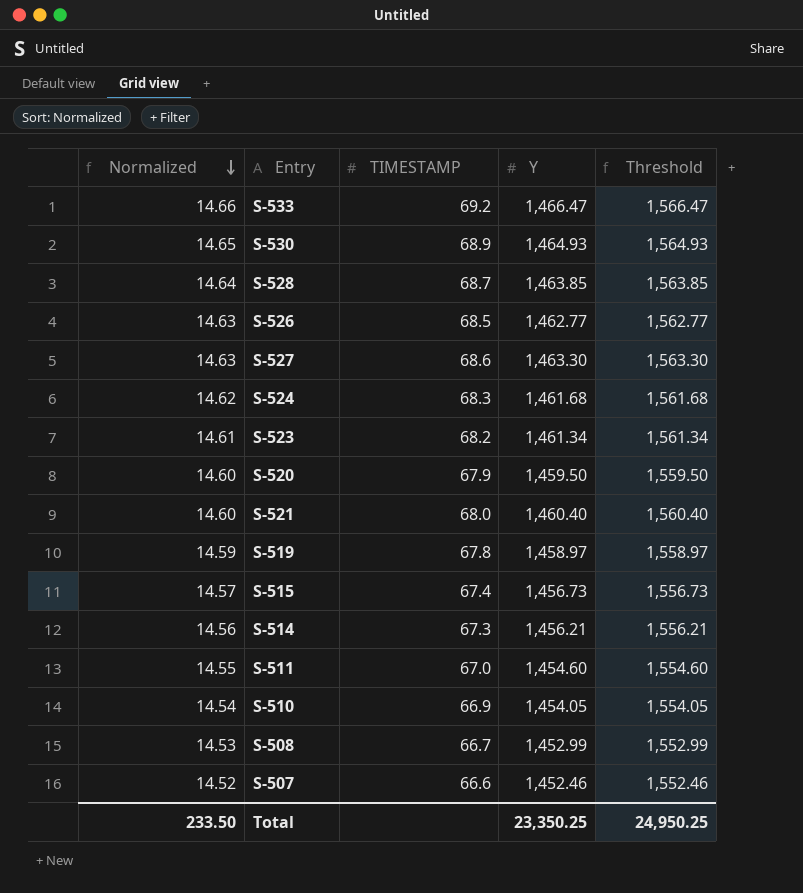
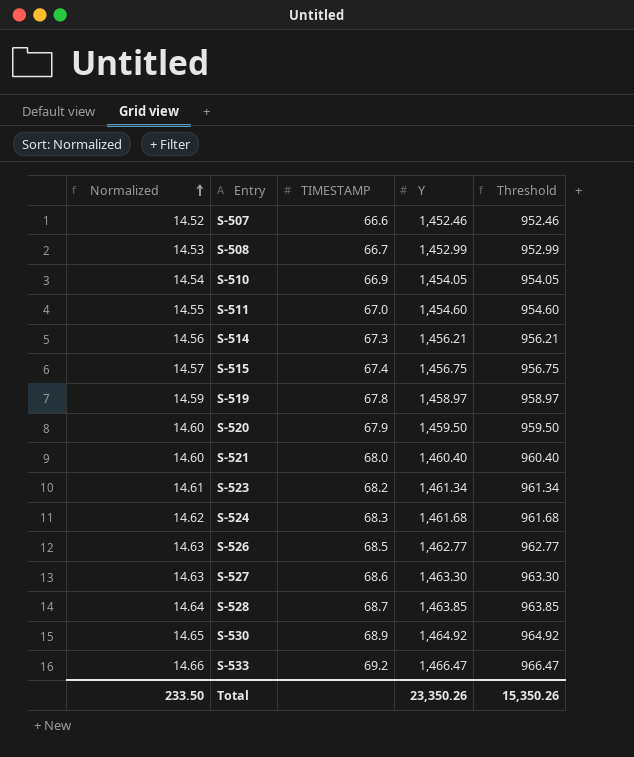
row order: Normalized descending -> Normalized ascending
column Threshold | formula: [Y] + 100 -> [Y] - 500
S-515 | Y: 1,456.73 -> 1,456.75
S-530 | Y: 1,464.93 -> 1,464.92
Total | Y: 23,350.25 -> 23,350.26
Total | Threshold: 24,950.25 -> 15,350.26

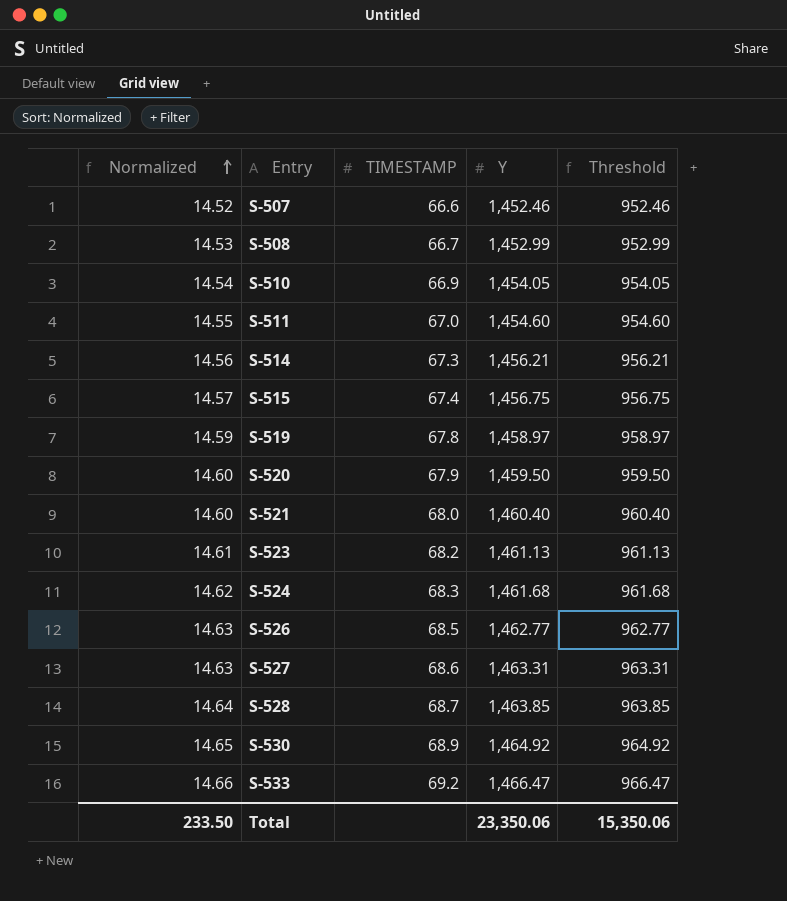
S-523 | Y: 1,461.34 -> 1,461.13
S-523 | Threshold: 961.34 -> 961.13
S-527 | Y: 1,463.30 -> 1,463.31
S-527 | Threshold: 963.30 -> 963.31
Total | Y: 23,350.26 -> 23,350.06
Total | Threshold: 15,350.26 -> 15,350.06

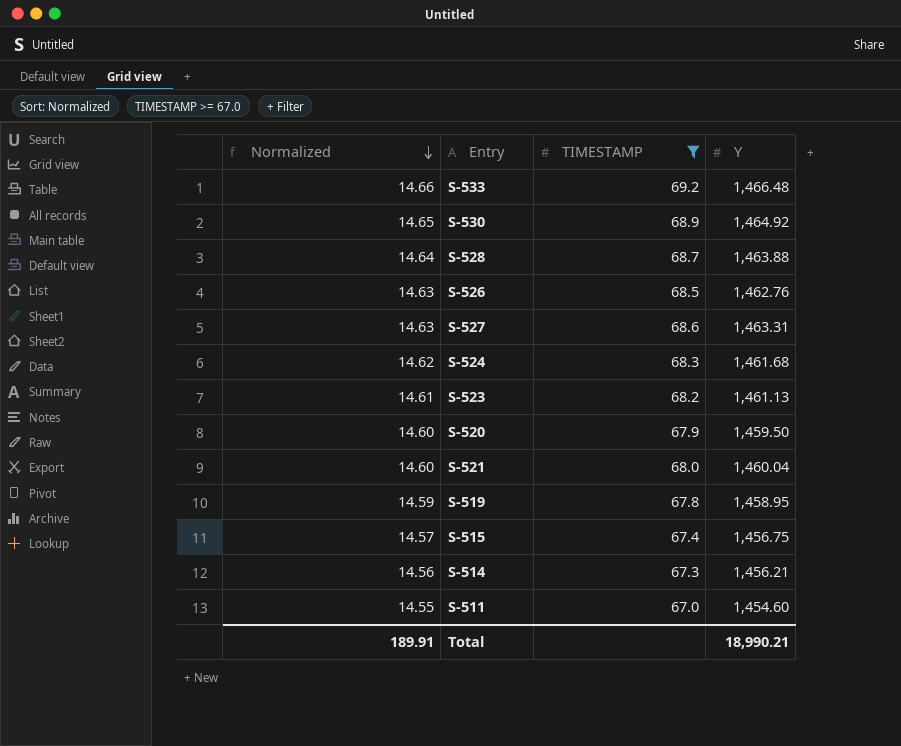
filter: none -> TIMESTAMP >= 67.0
row order: Normalized ascending -> Normalized descending
column Threshold | formula: [Y] - 500 -> none
S-533 | Y: 1,466.47 -> 1,466.48
S-528 | Y: 1,463.85 -> 1,463.88
S-526 | Y: 1,462.77 -> 1,462.76
S-521 | Y: 1,460.40 -> 1,460.04
S-519 | Y: 1,458.97 -> 1,458.95
Total | Normalized: 233.50 -> 189.91
Total | Y: 23,350.06 -> 18,990.21

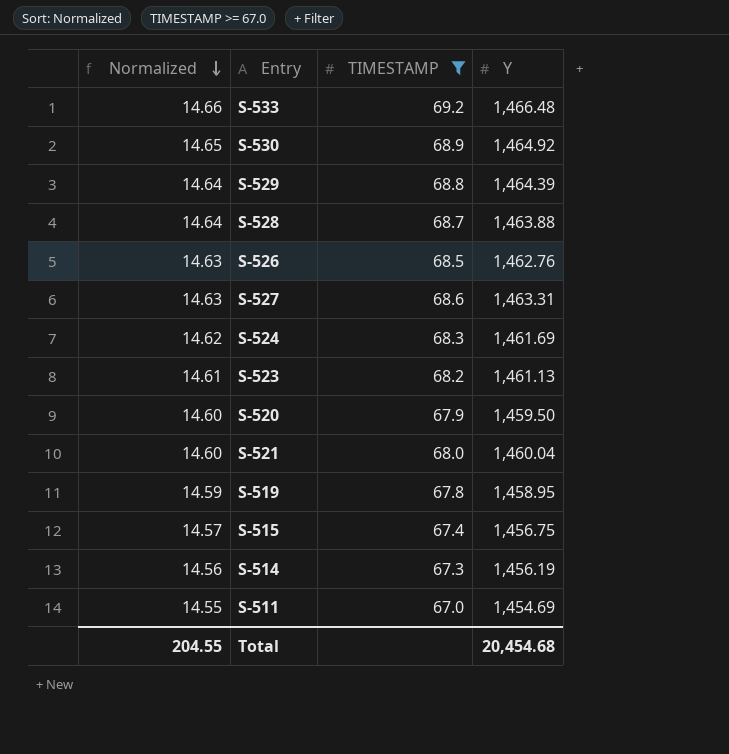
row S-529: none -> 14.64 | 68.8 | 1,464.39
S-524 | Y: 1,461.68 -> 1,461.69
S-514 | Y: 1,456.21 -> 1,456.19
S-511 | Y: 1,454.60 -> 1,454.69
Total | Normalized: 189.91 -> 204.55
Total | Y: 18,990.21 -> 20,454.68

